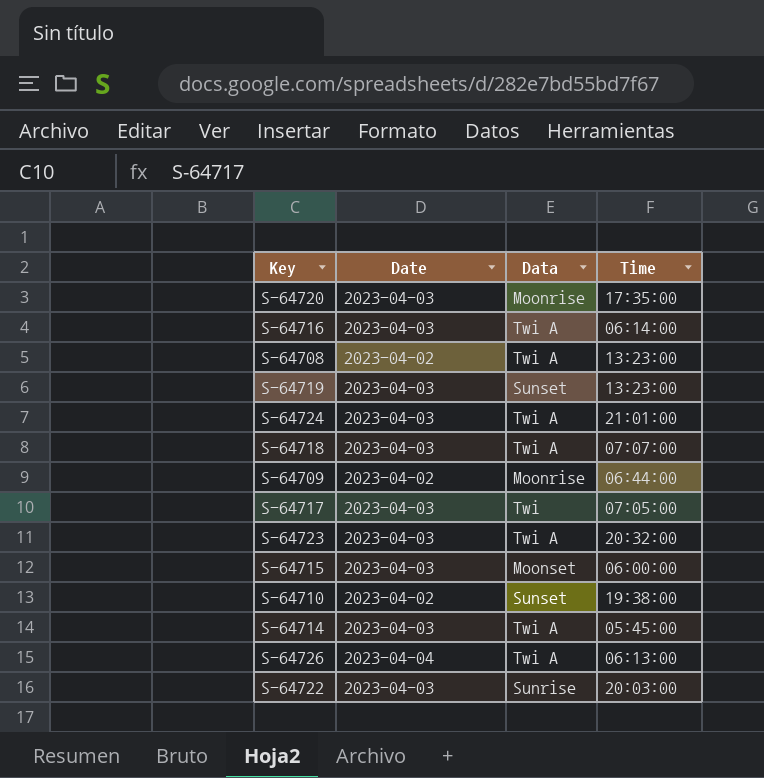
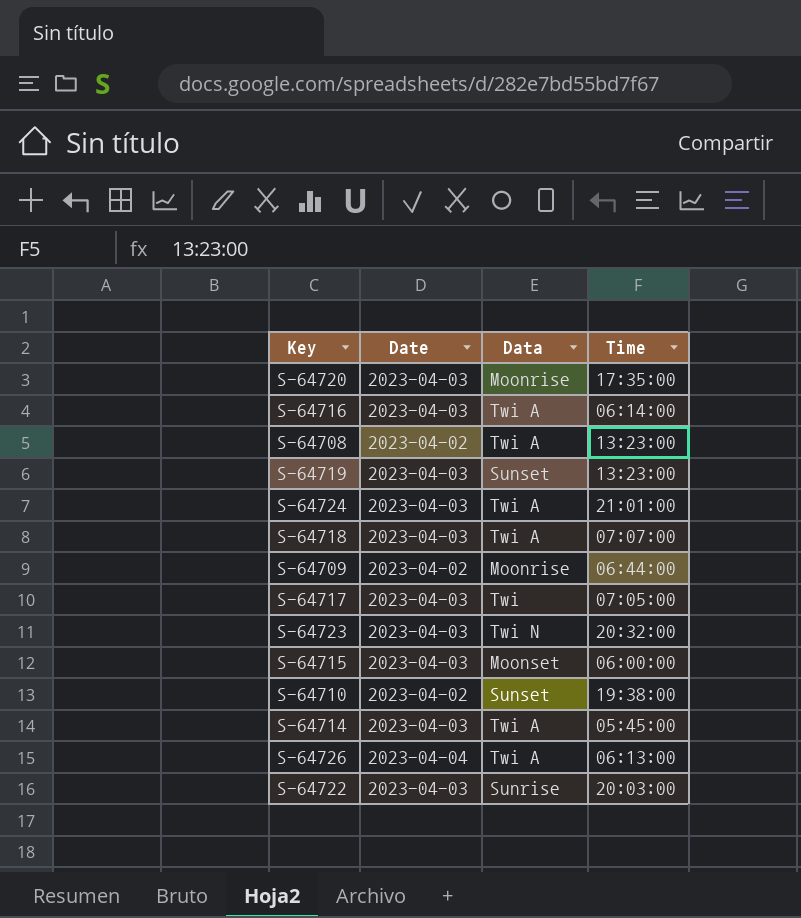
S-64723 | Data: Twi A -> Twi N

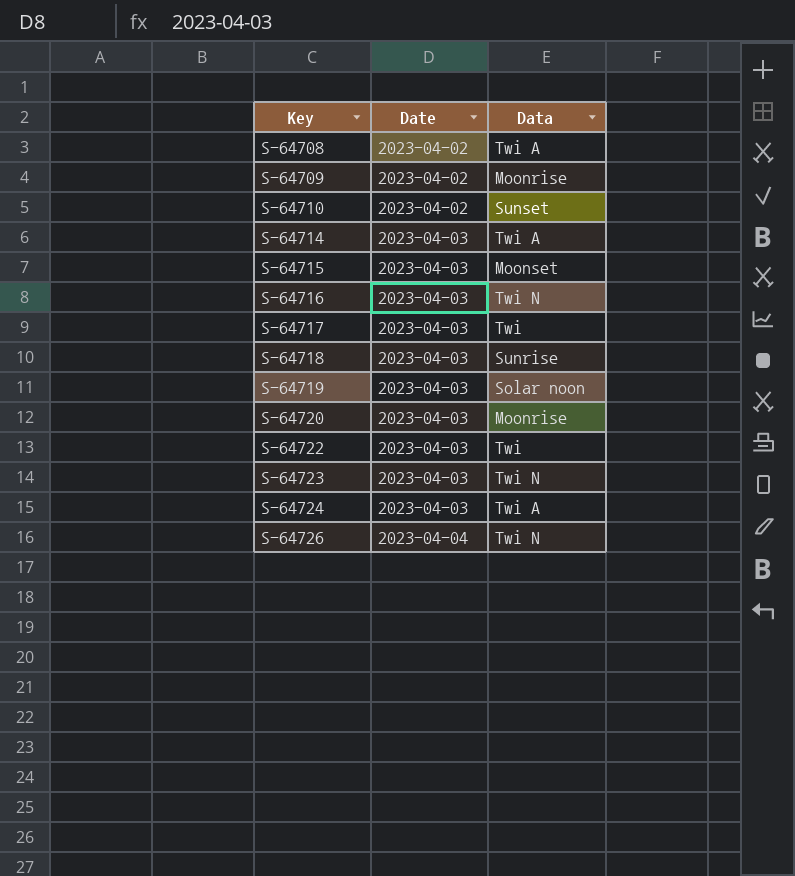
row order: none -> Key ascending
column Time | position: 4 -> none
S-64716 | Data: Twi A -> Twi N
S-64718 | Data: Twi A -> Sunrise
S-64719 | Data: Sunset -> Solar noon
S-64722 | Data: Sunrise -> Twi
S-64726 | Data: Twi A -> Twi N

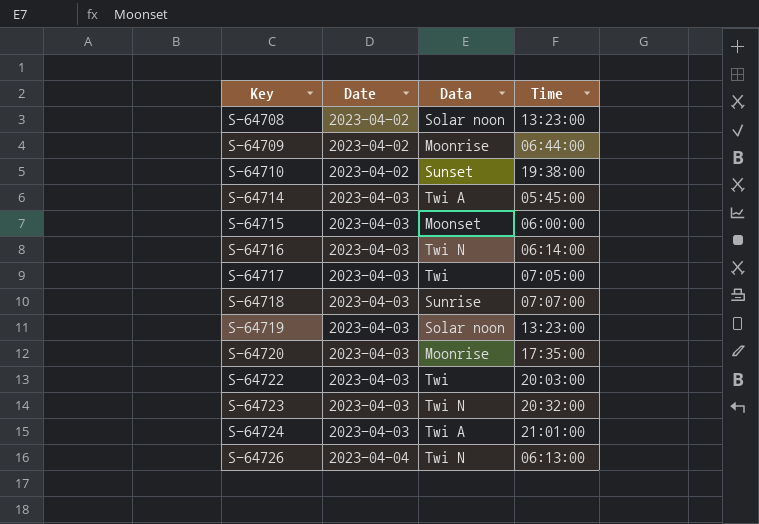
column Time | position: none -> 4
S-64708 | Data: Twi A -> Solar noon

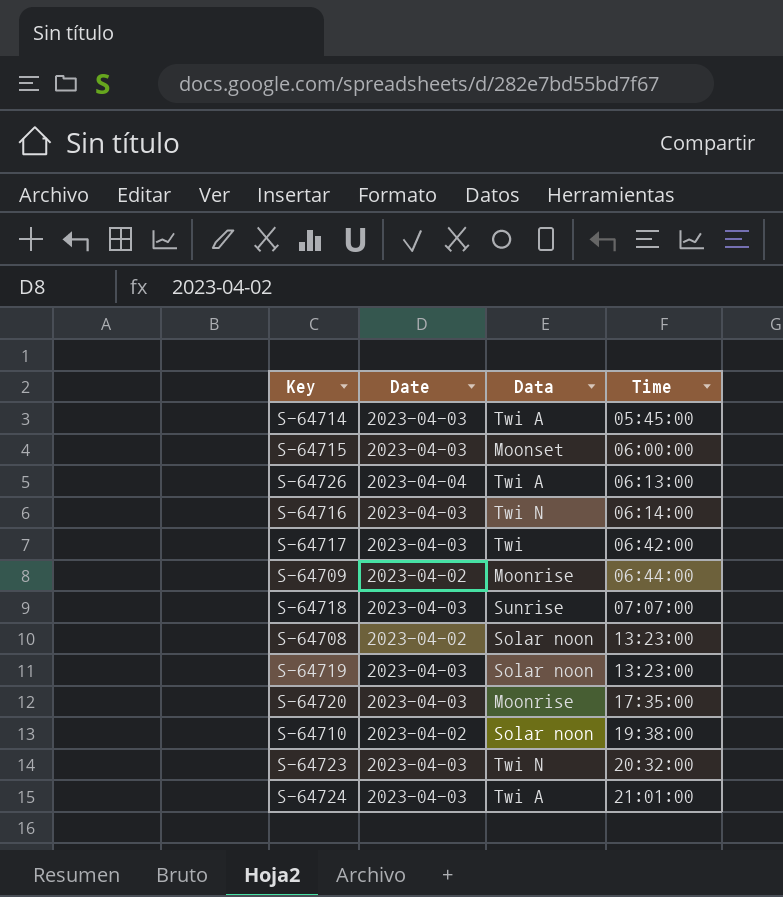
row order: Key ascending -> Time ascending
row S-64722: 2023-04-03 | Twi | 20:03:00 -> none
S-64726 | Data: Twi N -> Twi A
S-64717 | Time: 07:05:00 -> 06:42:00
S-64710 | Data: Sunset -> Solar noon

